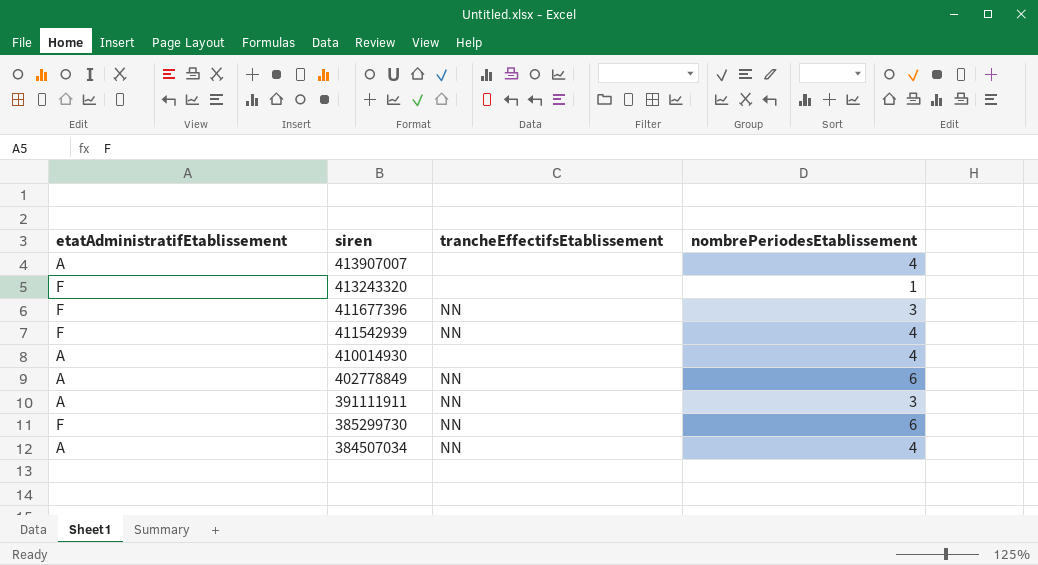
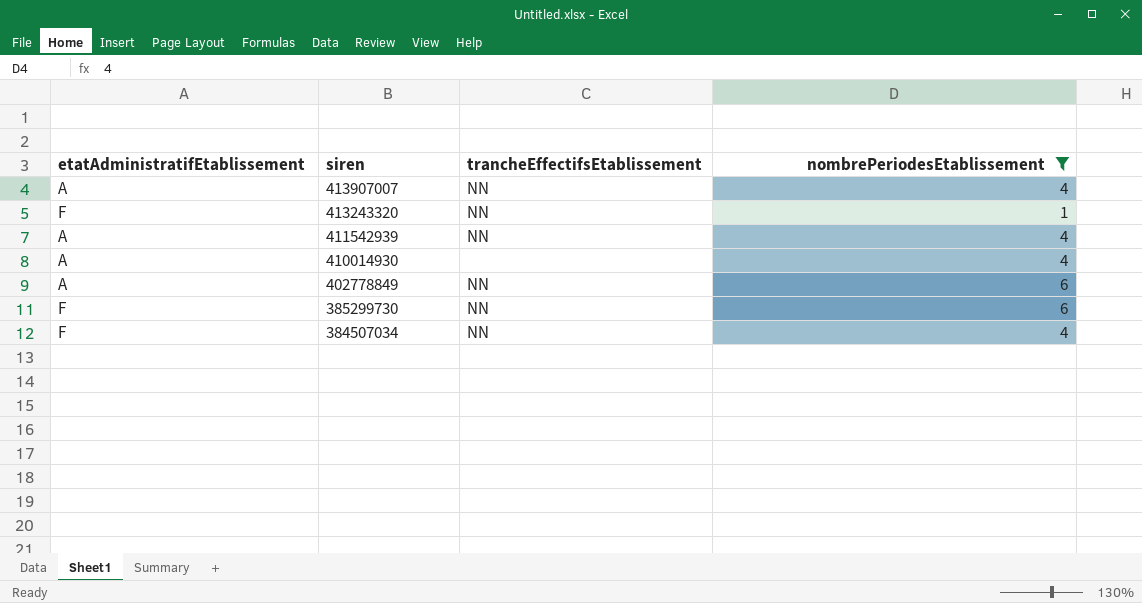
filter: none -> nombrePeriodesEtablissement != 3
413907007 | trancheEffectifsEtablissement: none -> NN
413243320 | trancheEffectifsEtablissement: none -> NN
411542939 | etatAdministratifEtablissement: F -> A
384507034 | etatAdministratifEtablissement: A -> F

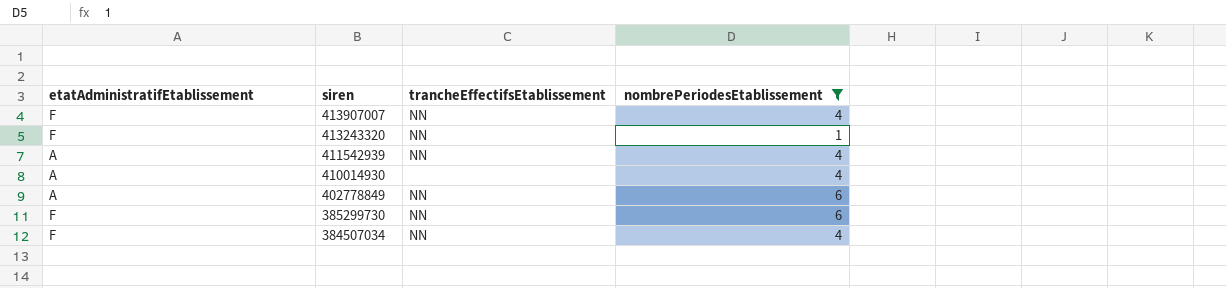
413907007 | etatAdministratifEtablissement: A -> F

